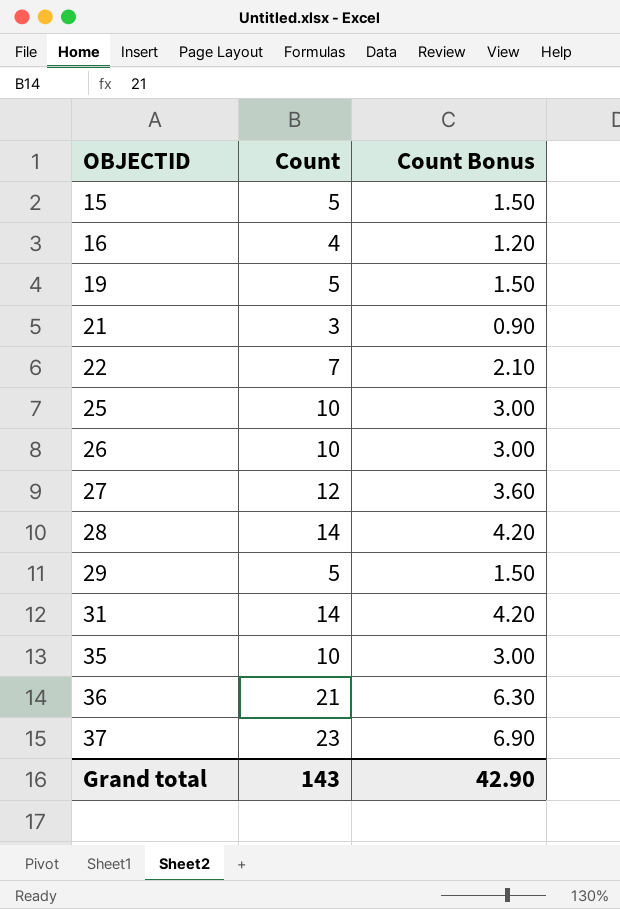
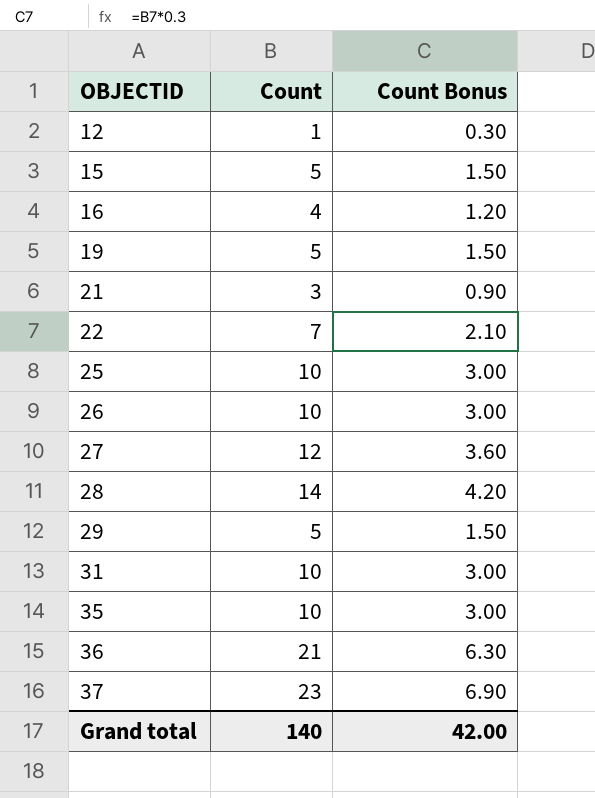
row 12: none -> 1 | 0.30
31 | Count: 14 -> 10
31 | Count Bonus: 4.20 -> 3.00
Grand total | Count: 143 -> 140
Grand total | Count Bonus: 42.90 -> 42.00

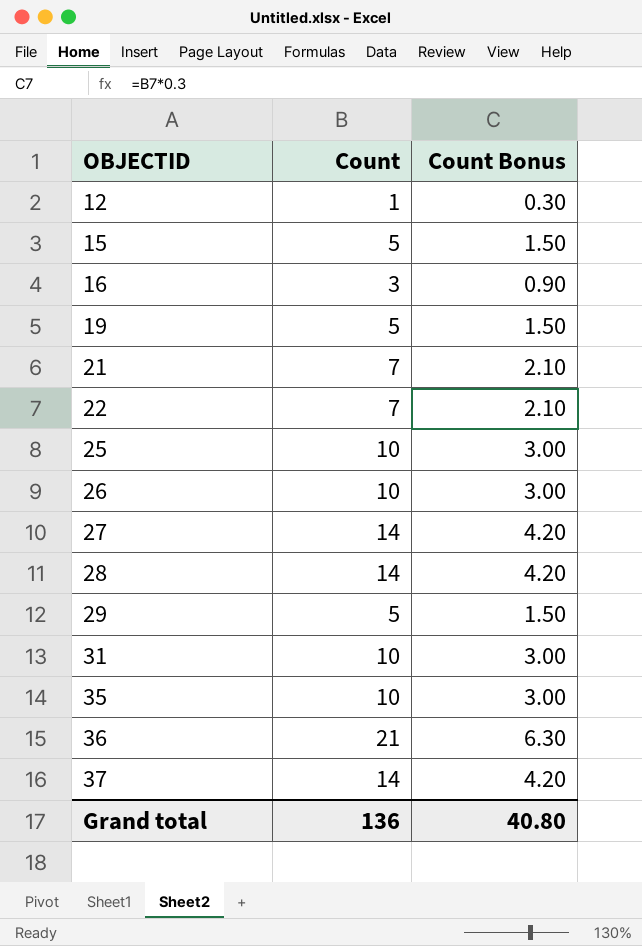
16 | Count: 4 -> 3
16 | Count Bonus: 1.20 -> 0.90
21 | Count: 3 -> 7
21 | Count Bonus: 0.90 -> 2.10
27 | Count: 12 -> 14
27 | Count Bonus: 3.60 -> 4.20
37 | Count: 23 -> 14
37 | Count Bonus: 6.90 -> 4.20
Grand total | Count: 140 -> 136
Grand total | Count Bonus: 42.00 -> 40.80

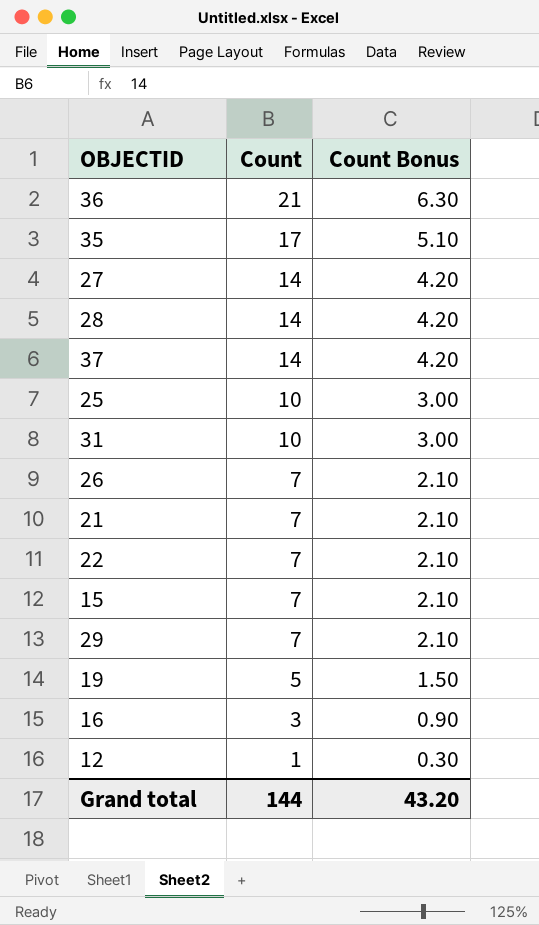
row order: OBJECTID ascending -> Count descending
35 | Count: 10 -> 17
35 | Count Bonus: 3.00 -> 5.10
26 | Count: 10 -> 7
26 | Count Bonus: 3.00 -> 2.10
15 | Count: 5 -> 7
15 | Count Bonus: 1.50 -> 2.10
29 | Count: 5 -> 7
29 | Count Bonus: 1.50 -> 2.10
Grand total | Count: 136 -> 144
Grand total | Count Bonus: 40.80 -> 43.20

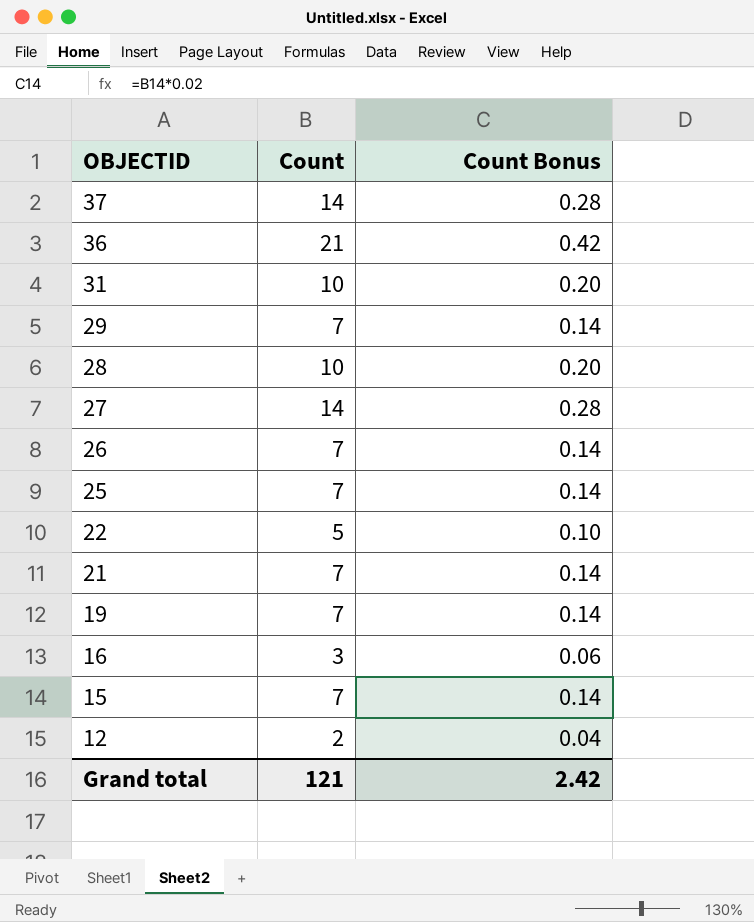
row order: Count descending -> OBJECTID descending
column Count Bonus | formula: [Count] * 0.3 -> [Count] * 0.02
row 35: 17 | 5.10 -> none
28 | Count: 14 -> 10
25 | Count: 10 -> 7
22 | Count: 7 -> 5
19 | Count: 5 -> 7
12 | Count: 1 -> 2
Grand total | Count: 144 -> 121
Grand total | Count Bonus: 43.20 -> 2.42

